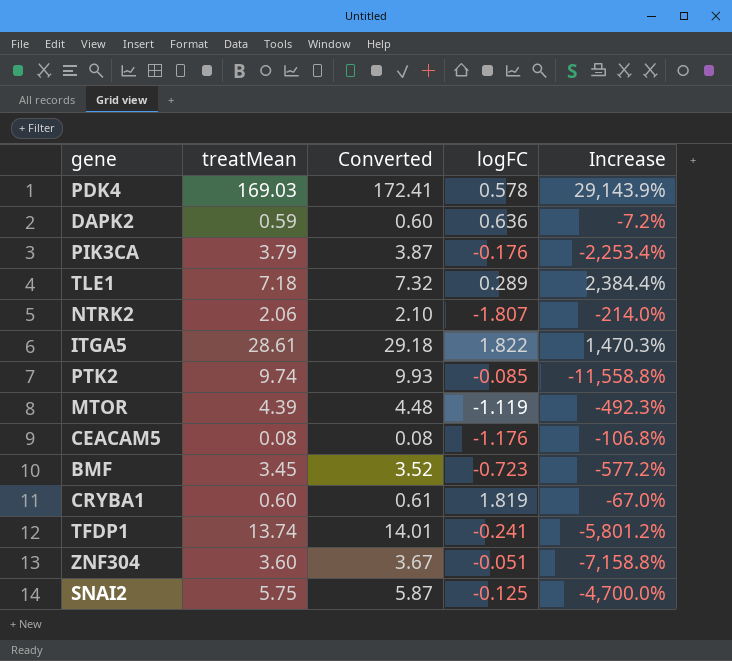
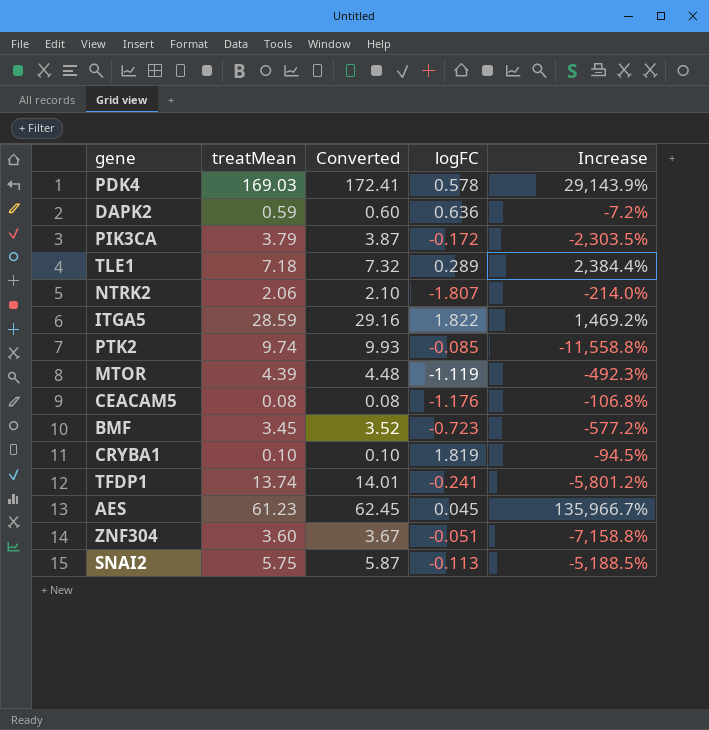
PIK3CA | logFC: -0.176 -> -0.172
PIK3CA | Increase: -2,253.4% -> -2,303.5%
ITGA5 | treatMean: 28.61 -> 28.59
ITGA5 | Converted: 29.18 -> 29.16
ITGA5 | Increase: 1,470.3% -> 1,469.2%
CRYBA1 | treatMean: 0.60 -> 0.10
CRYBA1 | Converted: 0.61 -> 0.10
CRYBA1 | Increase: -67.0% -> -94.5%
row AES: none -> 61.23 | 62.45 | 0.045 | 135,966.7%
SNAI2 | logFC: -0.125 -> -0.113
SNAI2 | Increase: -4,700.0% -> -5,188.5%

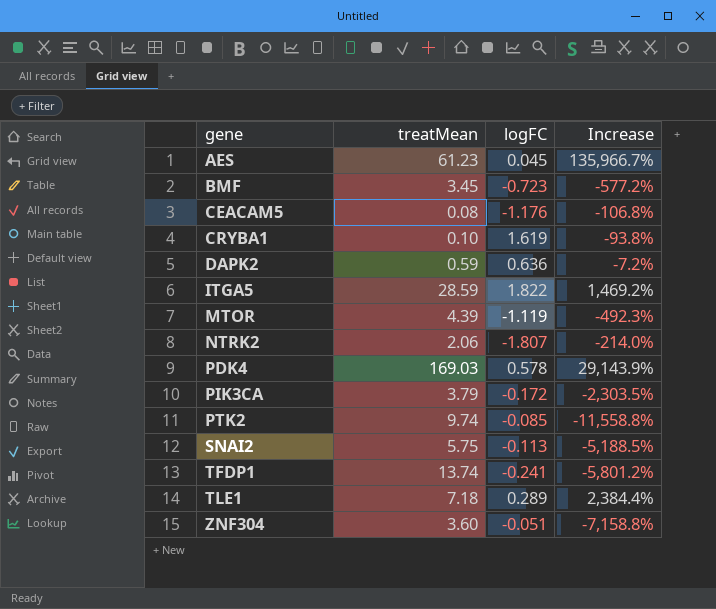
row order: none -> gene ascending
column Converted | formula: [treatMean] * 1.02 -> none
CRYBA1 | logFC: 1.819 -> 1.619
CRYBA1 | Increase: -94.5% -> -93.8%

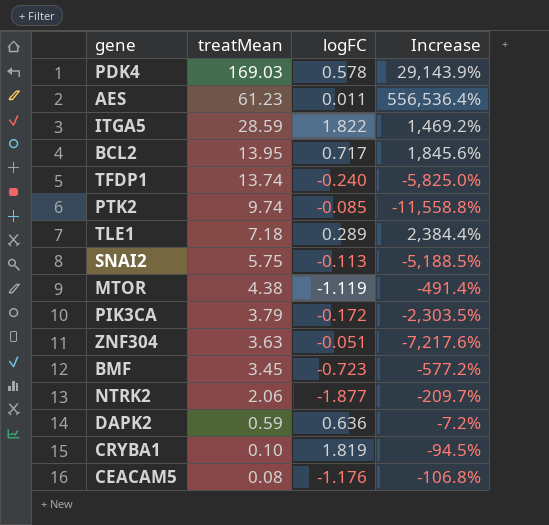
row order: gene ascending -> treatMean descending
AES | logFC: 0.045 -> 0.011
AES | Increase: 135,966.7% -> 556,536.4%
row BCL2: none -> 13.95 | 0.717 | 1,845.6%
TFDP1 | logFC: -0.241 -> -0.240
TFDP1 | Increase: -5,801.2% -> -5,825.0%
MTOR | treatMean: 4.39 -> 4.38
MTOR | Increase: -492.3% -> -491.4%
ZNF304 | treatMean: 3.60 -> 3.63
ZNF304 | Increase: -7,158.8% -> -7,217.6%
NTRK2 | logFC: -1.807 -> -1.877
NTRK2 | Increase: -214.0% -> -209.7%
CRYBA1 | logFC: 1.619 -> 1.819
CRYBA1 | Increase: -93.8% -> -94.5%

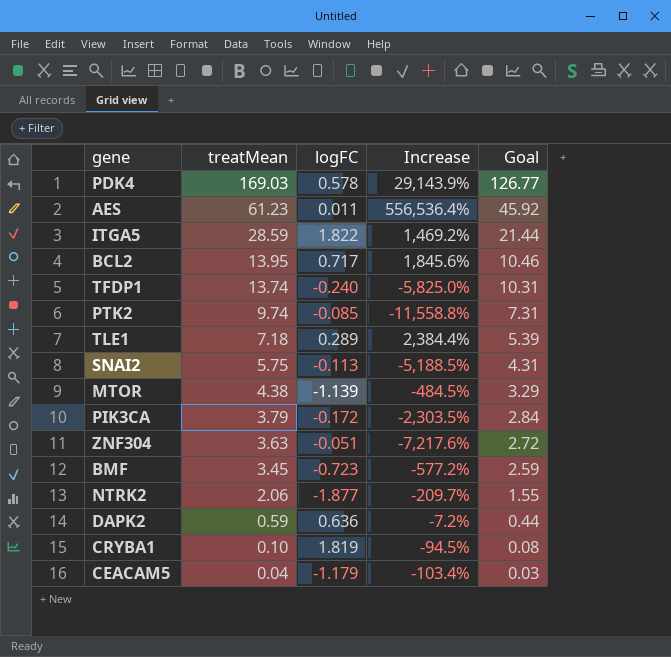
column Goal | formula: none -> [treatMean] * 0.75
MTOR | logFC: -1.119 -> -1.139
MTOR | Increase: -491.4% -> -484.5%
CEACAM5 | treatMean: 0.08 -> 0.04
CEACAM5 | logFC: -1.176 -> -1.179
CEACAM5 | Increase: -106.8% -> -103.4%

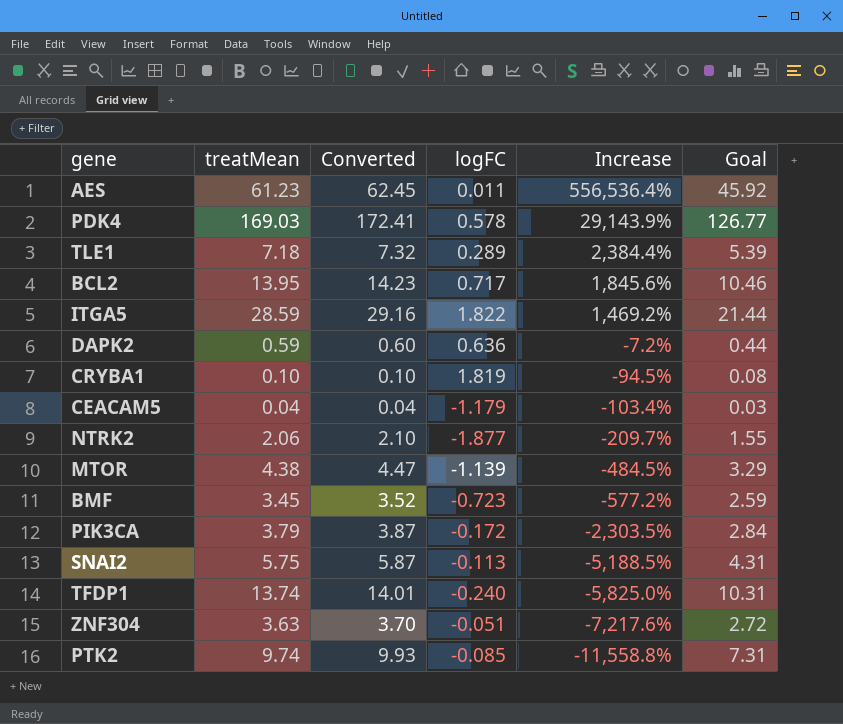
row order: treatMean descending -> Increase descending
column Converted | formula: none -> [treatMean] * 1.02

